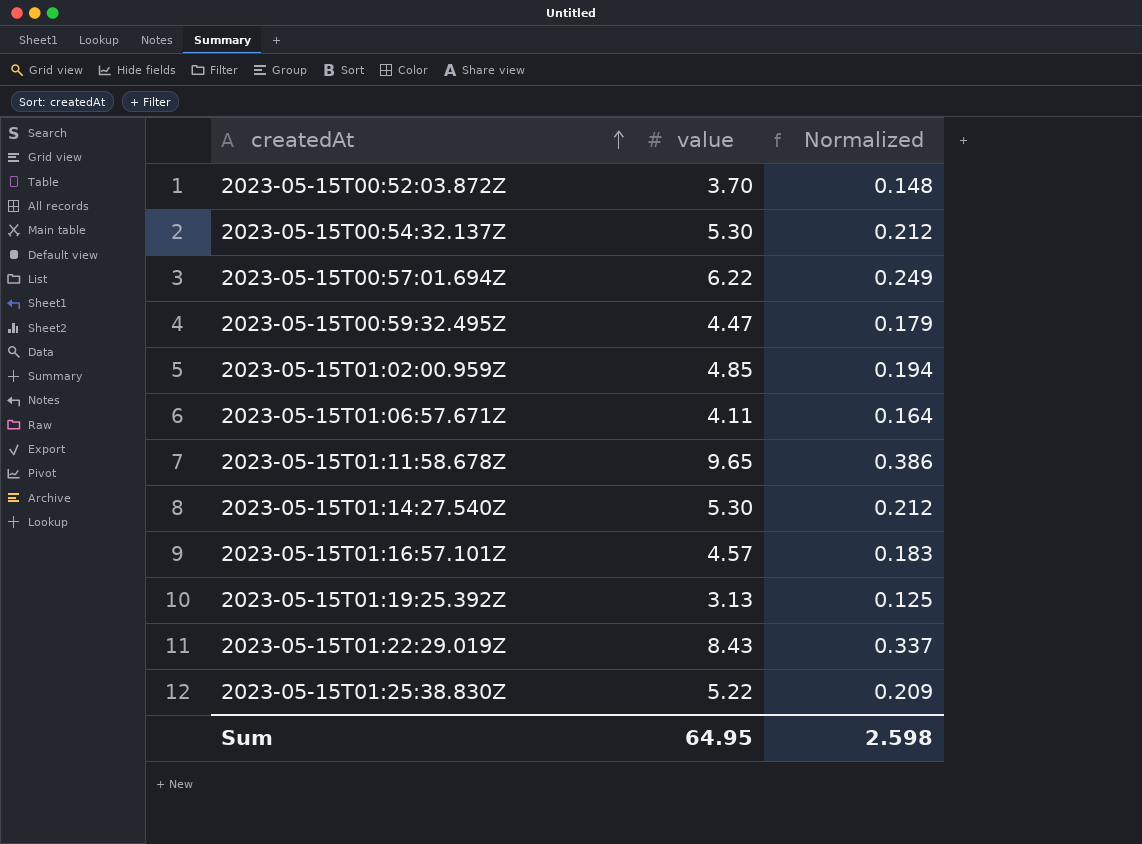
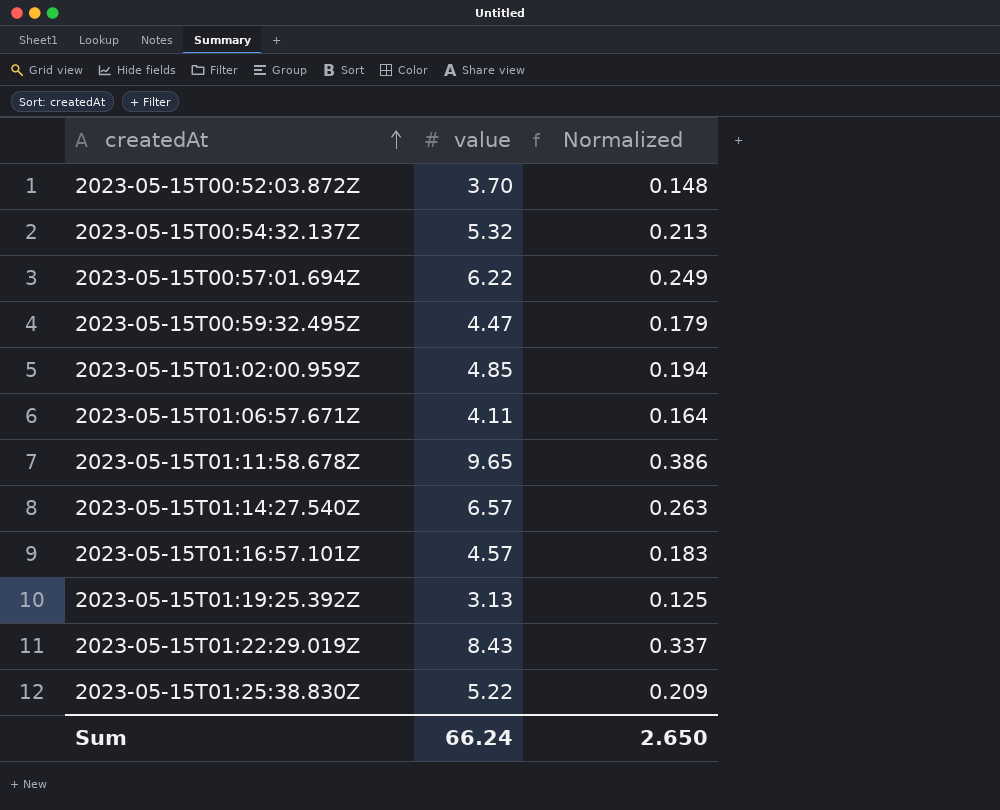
2023-05-15T00:54:32.137Z | value: 5.30 -> 5.32
2023-05-15T00:54:32.137Z | Normalized: 0.212 -> 0.213
2023-05-15T01:14:27.540Z | value: 5.30 -> 6.57
2023-05-15T01:14:27.540Z | Normalized: 0.212 -> 0.263
Sum | value: 64.95 -> 66.24
Sum | Normalized: 2.598 -> 2.650

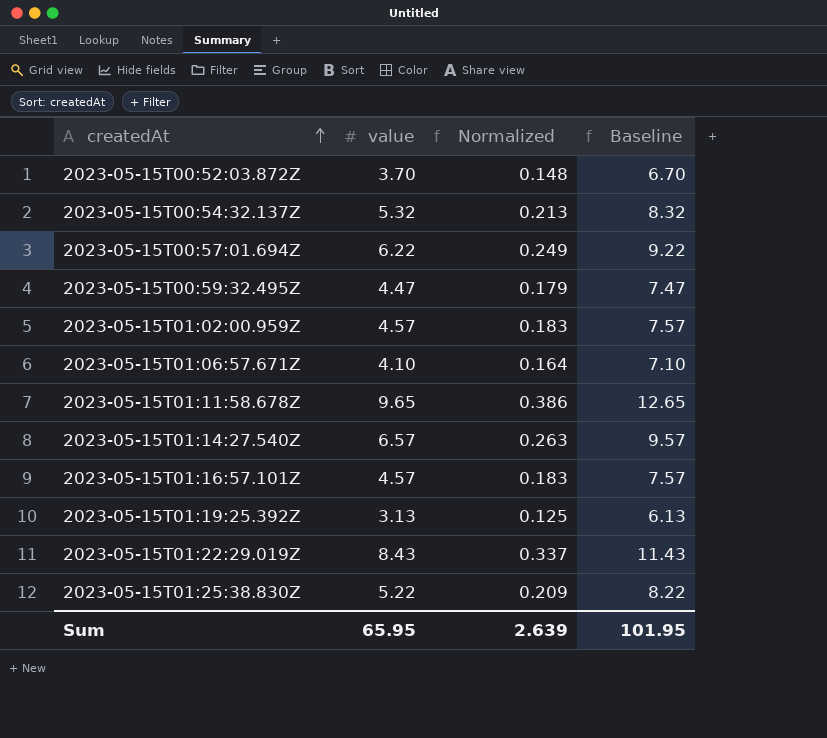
column Baseline | formula: none -> [value] + 3
2023-05-15T01:02:00.959Z | value: 4.85 -> 4.57
2023-05-15T01:02:00.959Z | Normalized: 0.194 -> 0.183
2023-05-15T01:06:57.671Z | value: 4.11 -> 4.10
Sum | value: 66.24 -> 65.95
Sum | Normalized: 2.650 -> 2.639

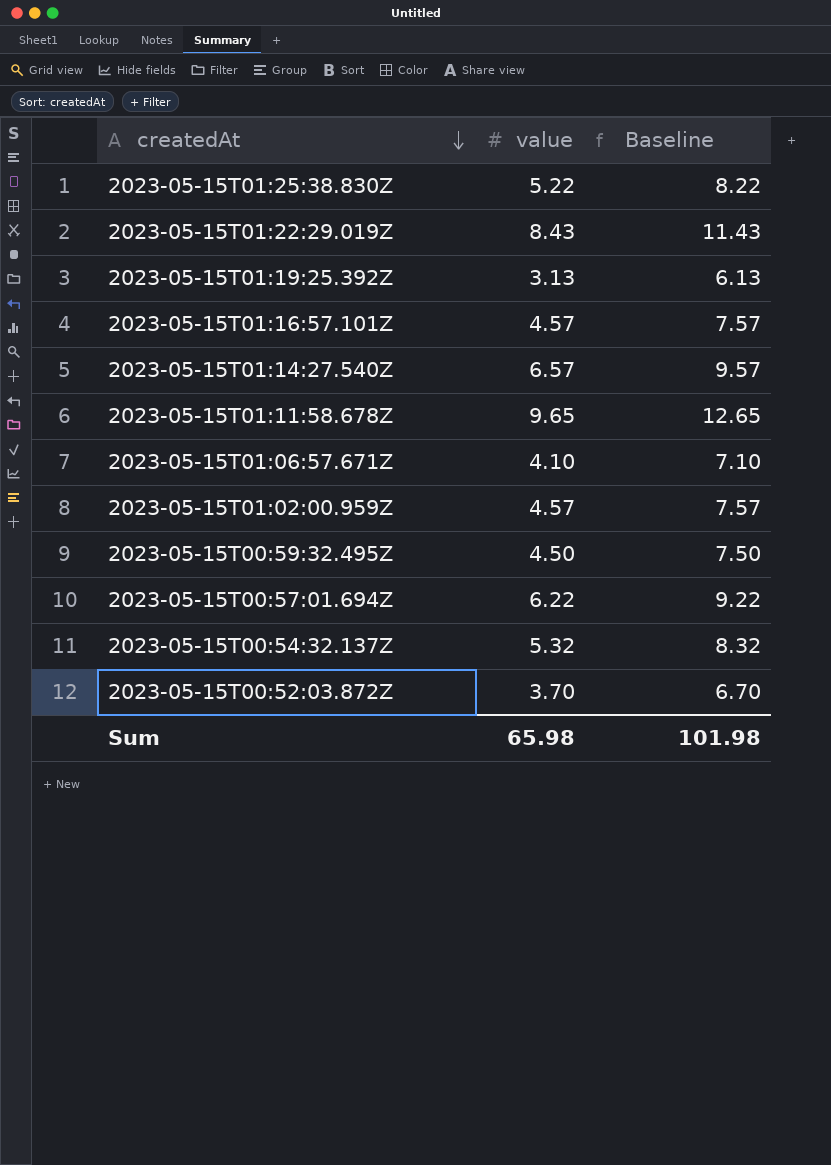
row order: createdAt ascending -> createdAt descending
column Normalized | formula: [value] * 0.04 -> none
2023-05-15T00:59:32.495Z | value: 4.47 -> 4.50
2023-05-15T00:59:32.495Z | Baseline: 7.47 -> 7.50
Sum | value: 65.95 -> 65.98
Sum | Baseline: 101.95 -> 101.98

